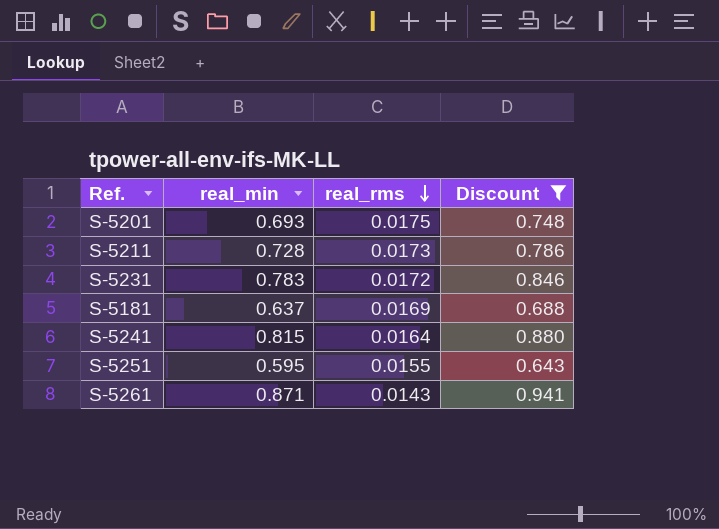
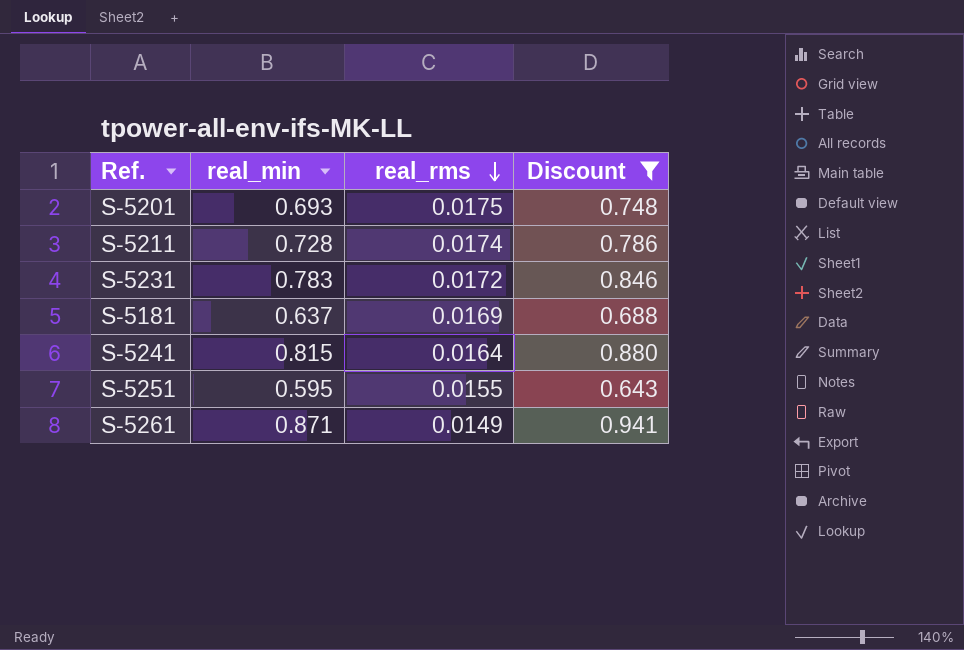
S-5211 | real_rms: 0.0173 -> 0.0174
S-5261 | real_rms: 0.0143 -> 0.0149

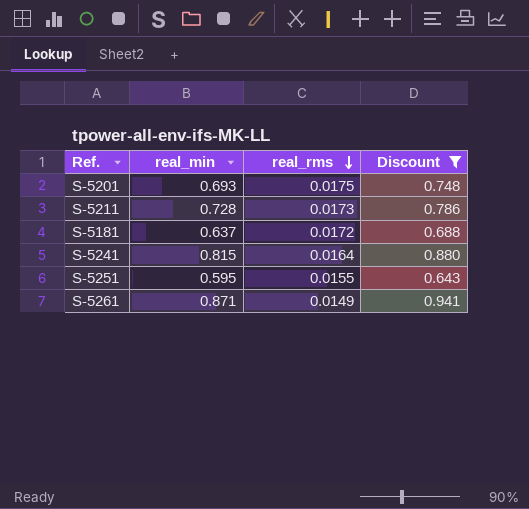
row S-5231: 0.783 | 0.0172 | 0.846 -> none
S-5211 | real_rms: 0.0174 -> 0.0173
S-5181 | real_rms: 0.0169 -> 0.0172

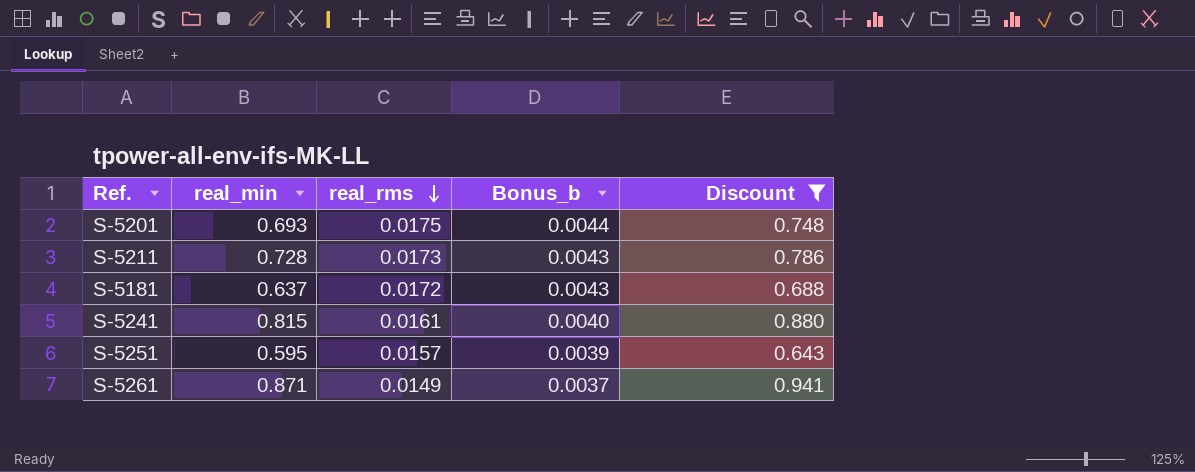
column Bonus_b | formula: none -> [real_rms] * 0.25
S-5241 | real_rms: 0.0164 -> 0.0161
S-5251 | real_rms: 0.0155 -> 0.0157

